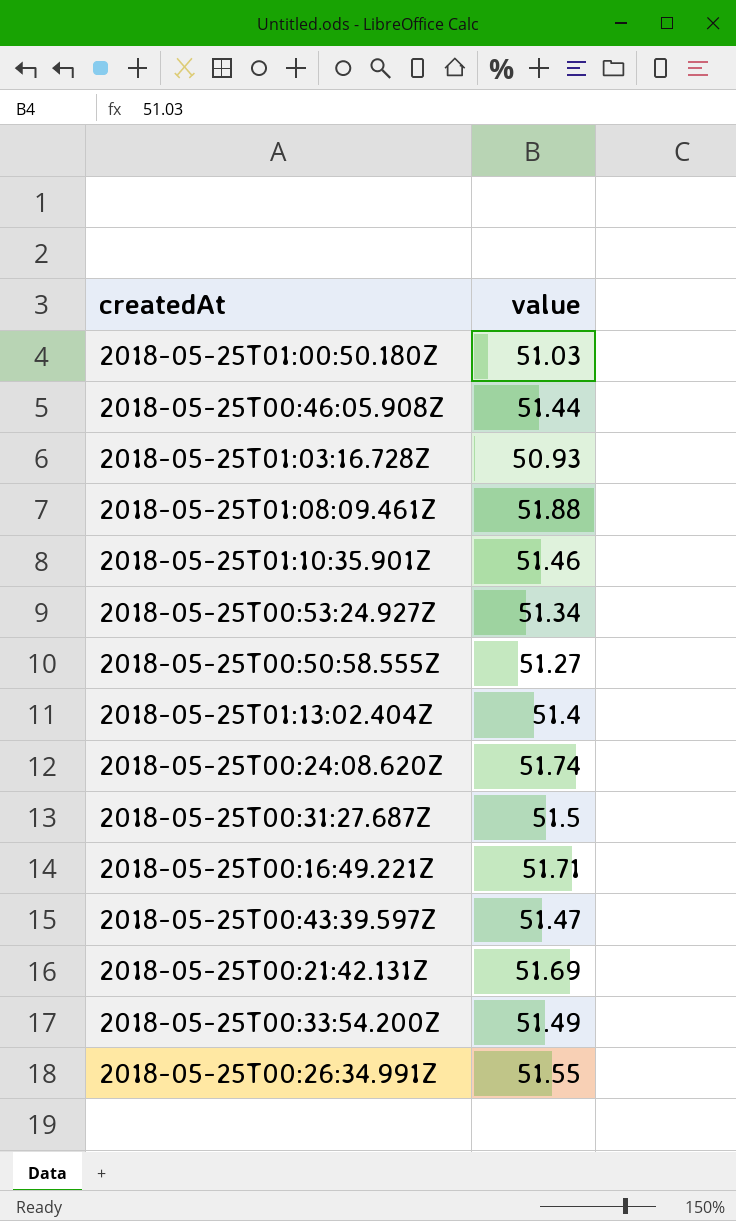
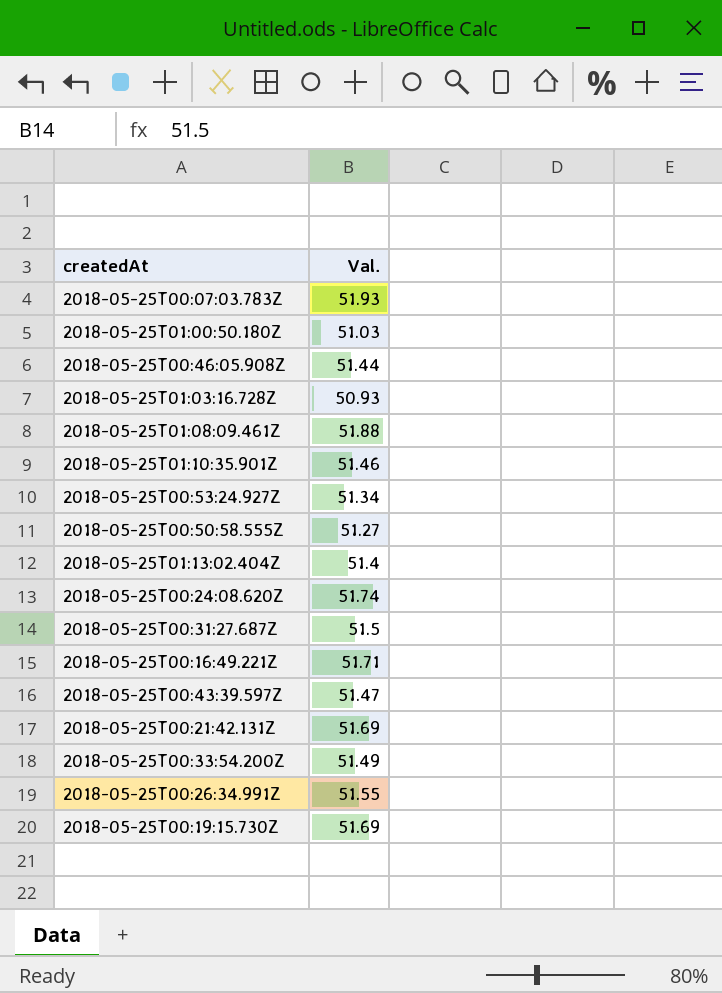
column name: value -> Val.
row 2018-05-25T00:07:03.783Z: none -> 51.93
row 2018-05-25T00:19:15.730Z: none -> 51.69

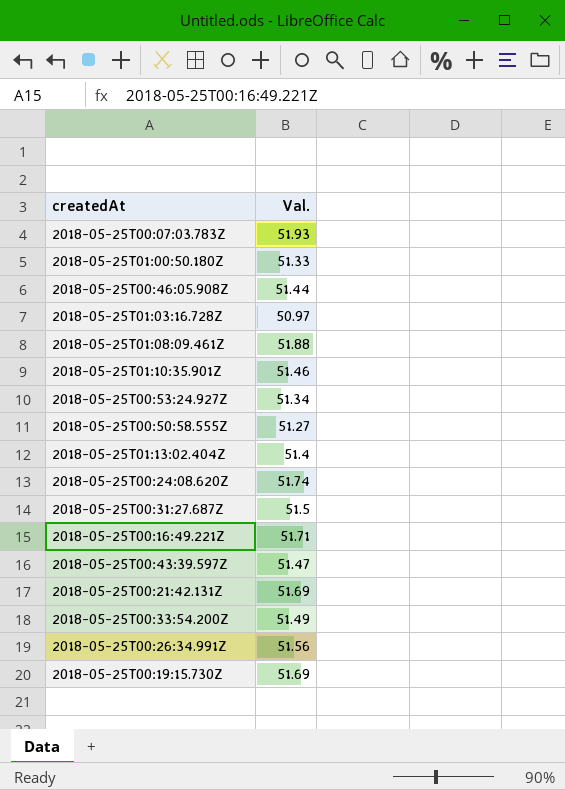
2018-05-25T01:00:50.180Z | Val.: 51.03 -> 51.33
2018-05-25T01:03:16.728Z | Val.: 50.93 -> 50.97
2018-05-25T00:26:34.991Z | Val.: 51.55 -> 51.56

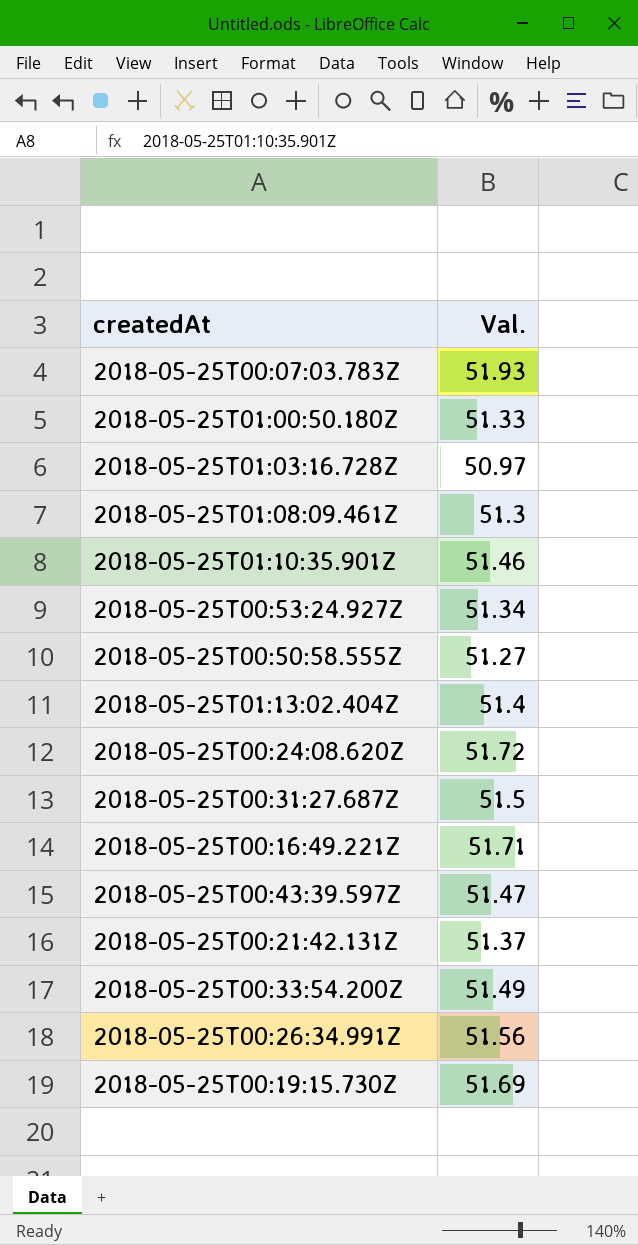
row 2018-05-25T00:46:05.908Z: 51.44 -> none
2018-05-25T01:08:09.461Z | Val.: 51.88 -> 51.3
2018-05-25T00:24:08.620Z | Val.: 51.74 -> 51.72
2018-05-25T00:21:42.131Z | Val.: 51.69 -> 51.37

